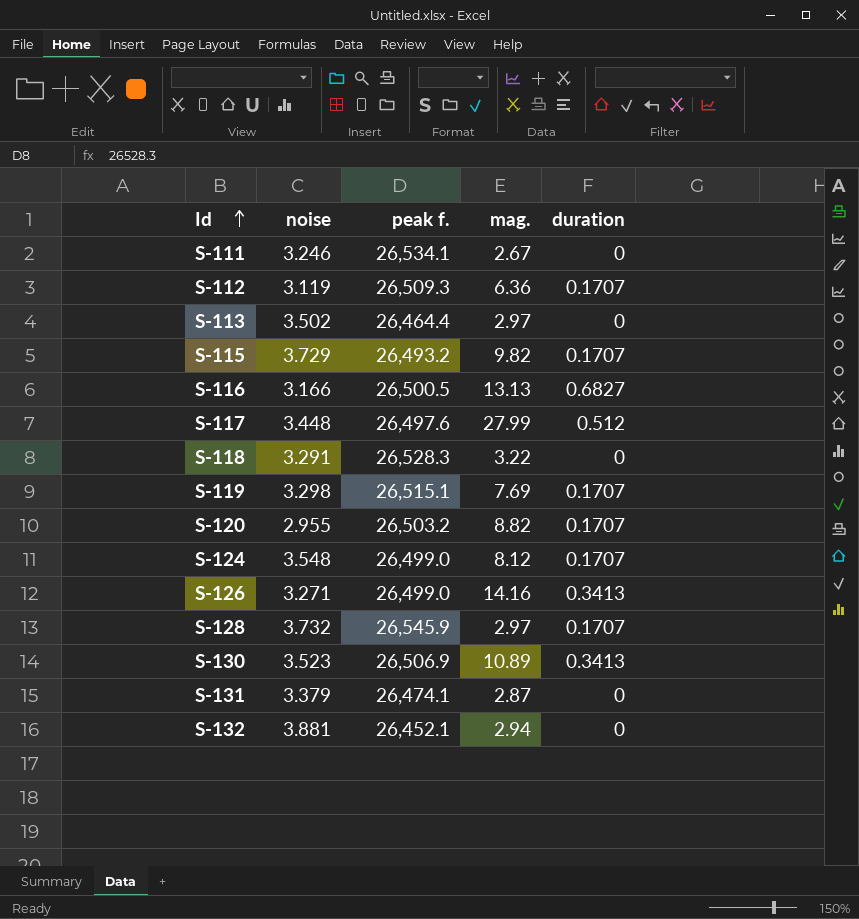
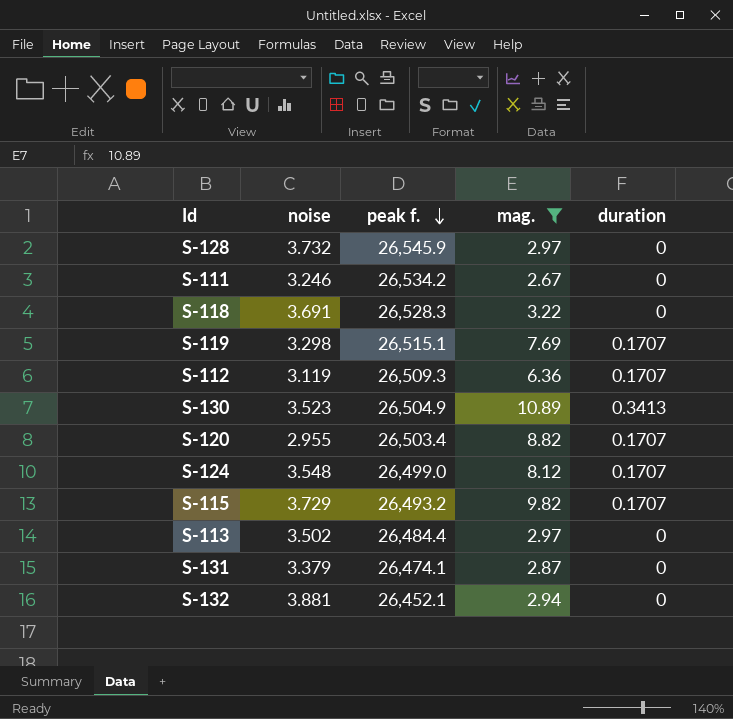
filter: none -> mag. <= 10.89
row order: Id ascending -> peak f. descending
S-128 | duration: 0.1707 -> 0
S-111 | peak f.: 26,534.1 -> 26,534.2
S-118 | noise: 3.291 -> 3.691
S-130 | peak f.: 26,506.9 -> 26,504.9
S-120 | peak f.: 26,503.2 -> 26,503.4
S-113 | peak f.: 26,464.4 -> 26,484.4

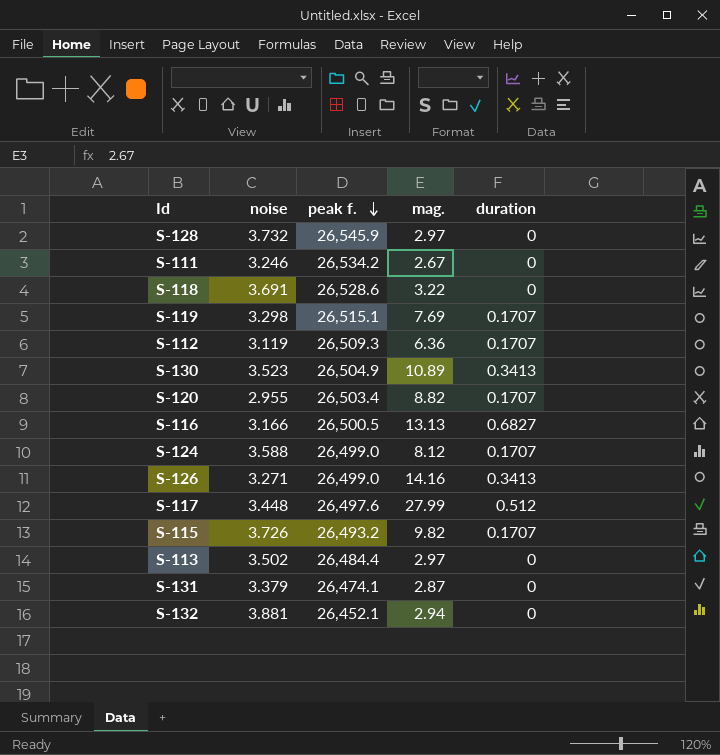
filter: mag. <= 10.89 -> none
S-118 | peak f.: 26,528.3 -> 26,528.6
S-124 | noise: 3.548 -> 3.588
S-115 | noise: 3.729 -> 3.726

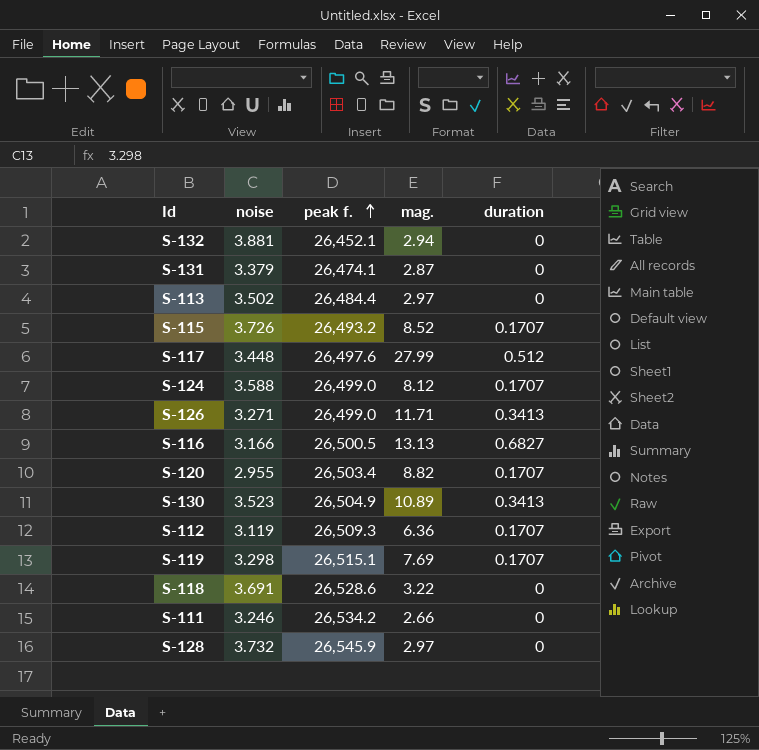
row order: peak f. descending -> peak f. ascending
S-115 | mag.: 9.82 -> 8.52
S-126 | mag.: 14.16 -> 11.71
S-111 | mag.: 2.67 -> 2.66

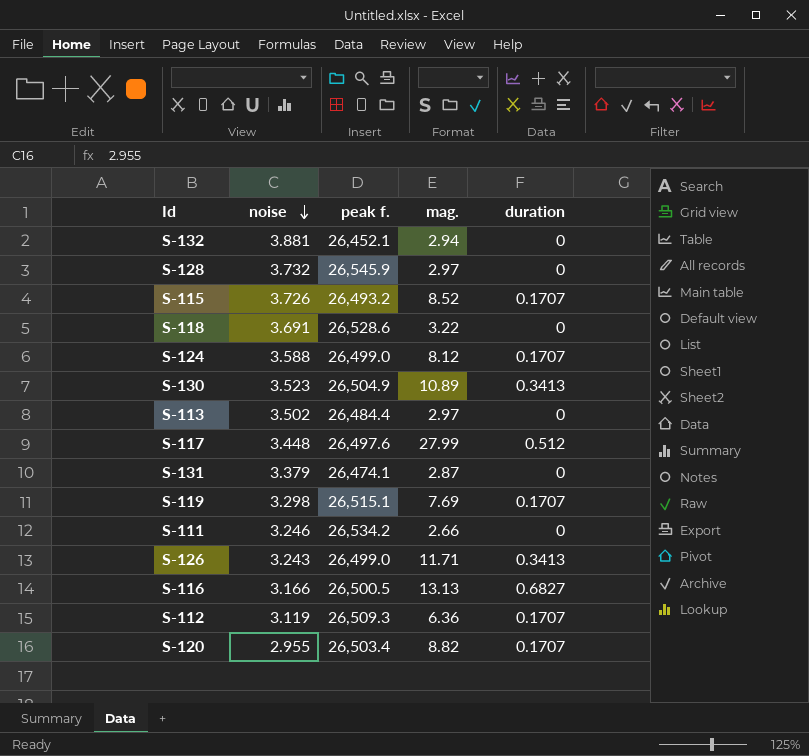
row order: peak f. ascending -> noise descending
S-126 | noise: 3.271 -> 3.243

